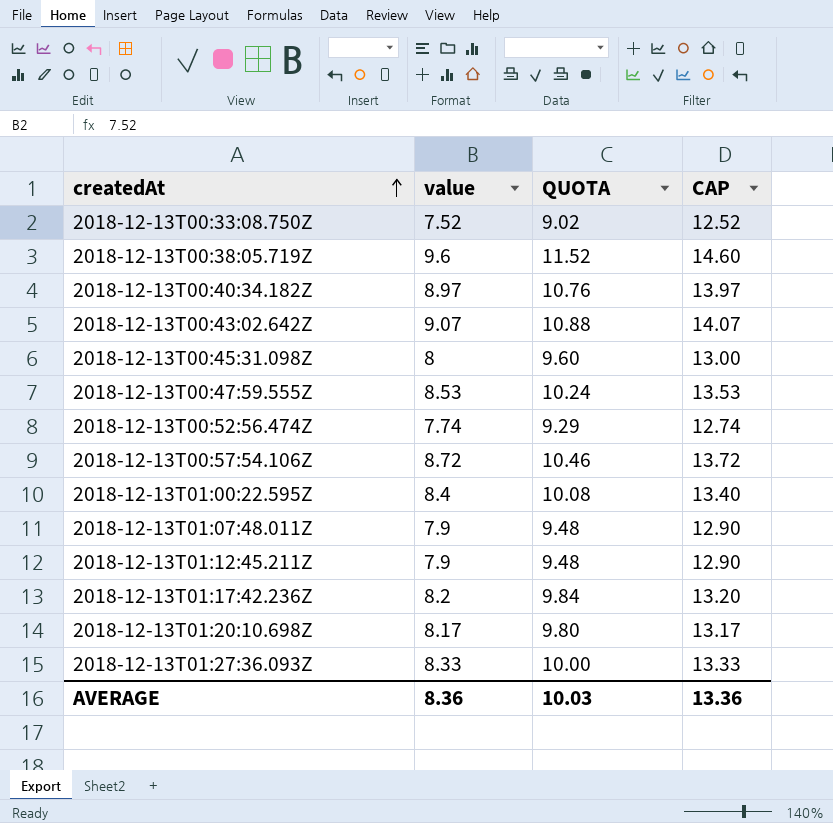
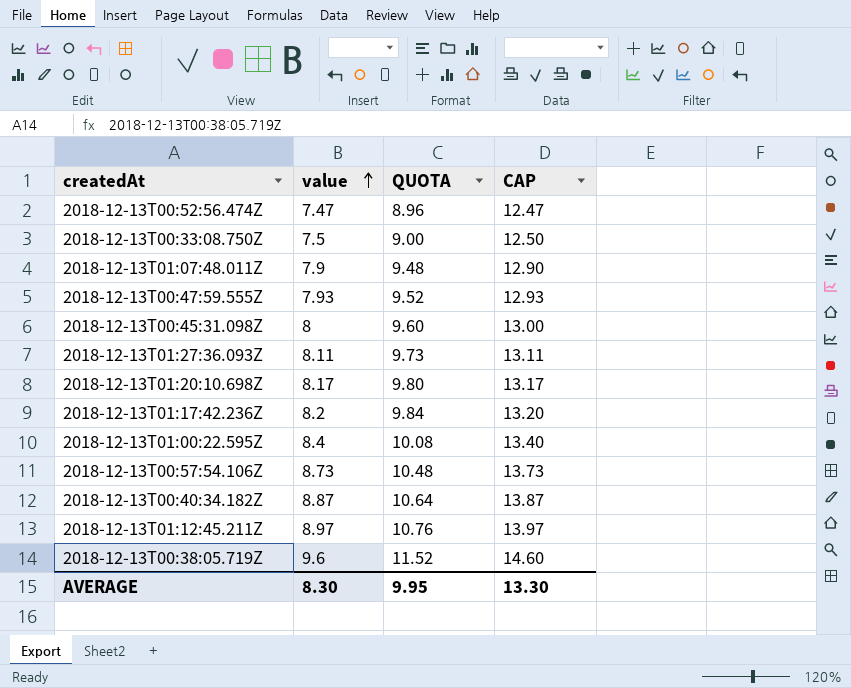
row order: createdAt ascending -> value ascending
row 2018-12-13T00:43:02.642Z: 9.07 | 10.88 | 14.07 -> none
2018-12-13T00:52:56.474Z | value: 7.74 -> 7.47
2018-12-13T00:52:56.474Z | QUOTA: 9.29 -> 8.96
2018-12-13T00:52:56.474Z | CAP: 12.74 -> 12.47
2018-12-13T00:33:08.750Z | value: 7.52 -> 7.5
2018-12-13T00:33:08.750Z | QUOTA: 9.02 -> 9.00
2018-12-13T00:33:08.750Z | CAP: 12.52 -> 12.50
2018-12-13T00:47:59.555Z | value: 8.53 -> 7.93
2018-12-13T00:47:59.555Z | QUOTA: 10.24 -> 9.52
2018-12-13T00:47:59.555Z | CAP: 13.53 -> 12.93
2018-12-13T01:27:36.093Z | value: 8.33 -> 8.11
2018-12-13T01:27:36.093Z | QUOTA: 10.00 -> 9.73
2018-12-13T01:27:36.093Z | CAP: 13.33 -> 13.11
2018-12-13T00:57:54.106Z | value: 8.72 -> 8.73
2018-12-13T00:57:54.106Z | QUOTA: 10.46 -> 10.48
2018-12-13T00:57:54.106Z | CAP: 13.72 -> 13.73
2018-12-13T00:40:34.182Z | value: 8.97 -> 8.87
2018-12-13T00:40:34.182Z | QUOTA: 10.76 -> 10.64
2018-12-13T00:40:34.182Z | CAP: 13.97 -> 13.87
2018-12-13T01:12:45.211Z | value: 7.9 -> 8.97
2018-12-13T01:12:45.211Z | QUOTA: 9.48 -> 10.76
2018-12-13T01:12:45.211Z | CAP: 12.90 -> 13.97
AVERAGE | value: 8.36 -> 8.30
AVERAGE | QUOTA: 10.03 -> 9.95
AVERAGE | CAP: 13.36 -> 13.30

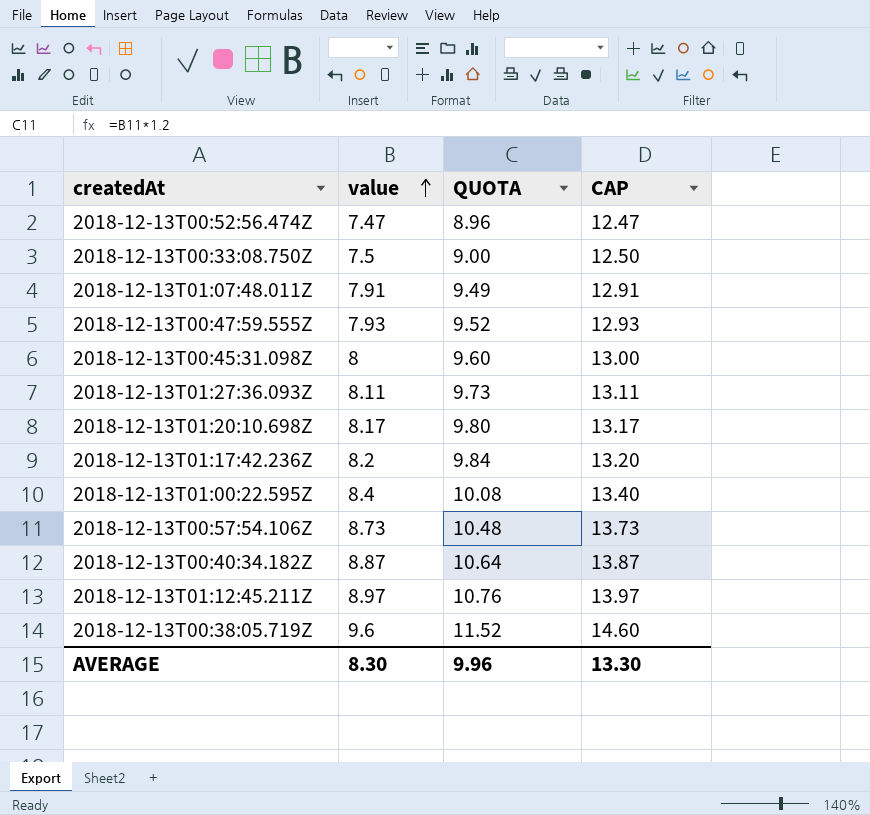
2018-12-13T01:07:48.011Z | value: 7.9 -> 7.91
2018-12-13T01:07:48.011Z | QUOTA: 9.48 -> 9.49
2018-12-13T01:07:48.011Z | CAP: 12.90 -> 12.91
AVERAGE | QUOTA: 9.95 -> 9.96

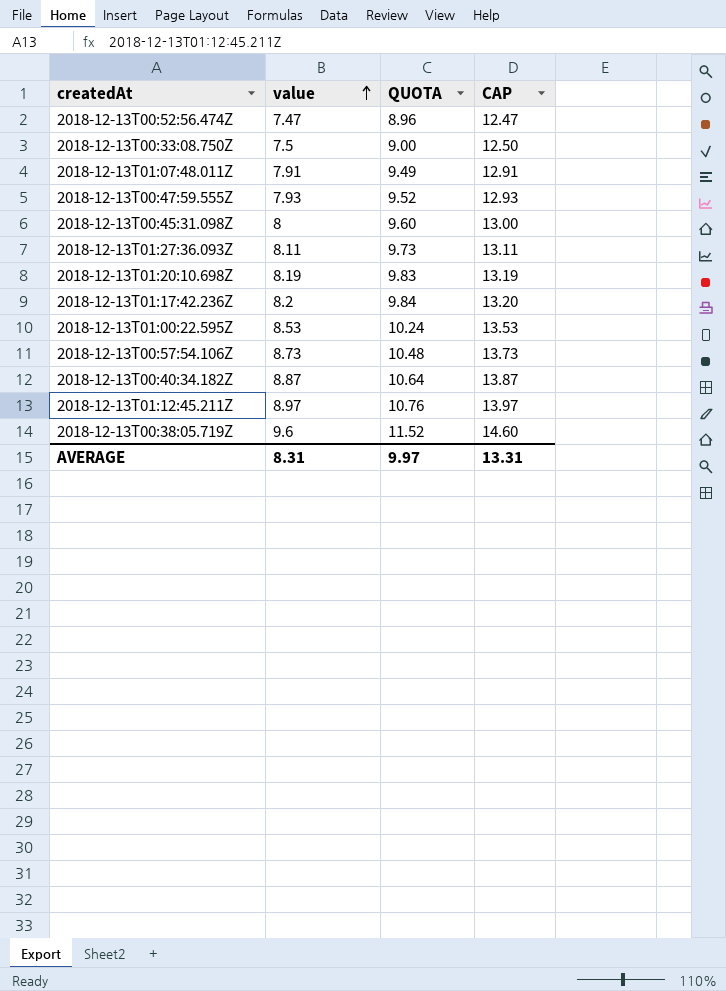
2018-12-13T01:20:10.698Z | value: 8.17 -> 8.19
2018-12-13T01:20:10.698Z | QUOTA: 9.80 -> 9.83
2018-12-13T01:20:10.698Z | CAP: 13.17 -> 13.19
2018-12-13T01:00:22.595Z | value: 8.4 -> 8.53
2018-12-13T01:00:22.595Z | QUOTA: 10.08 -> 10.24
2018-12-13T01:00:22.595Z | CAP: 13.40 -> 13.53
AVERAGE | value: 8.30 -> 8.31
AVERAGE | QUOTA: 9.96 -> 9.97
AVERAGE | CAP: 13.30 -> 13.31

